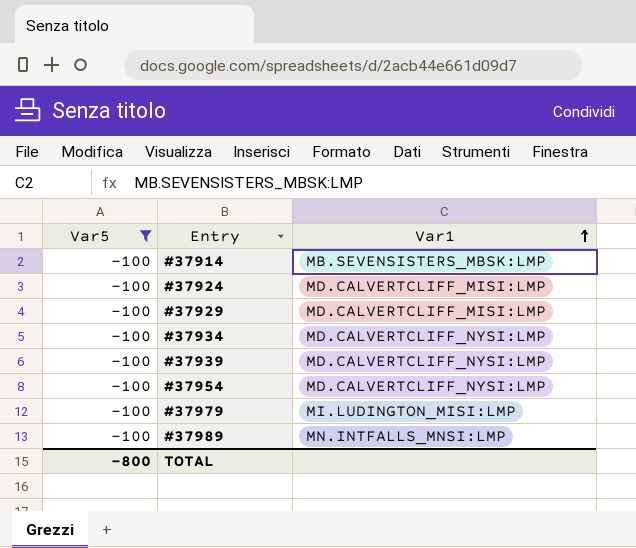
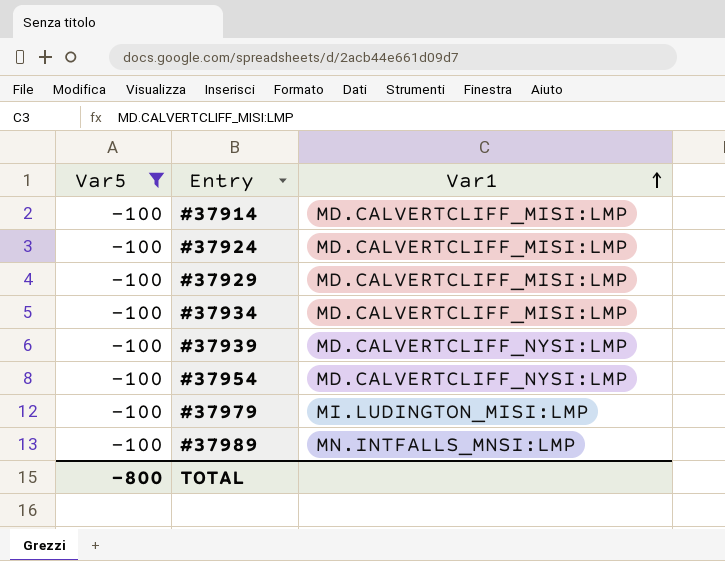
#37914 | Var1: MB.SEVENSISTERS_MBSK:LMP -> MD.CALVERTCLIFF_MISI:LMP
#37934 | Var1: MD.CALVERTCLIFF_NYSI:LMP -> MD.CALVERTCLIFF_MISI:LMP

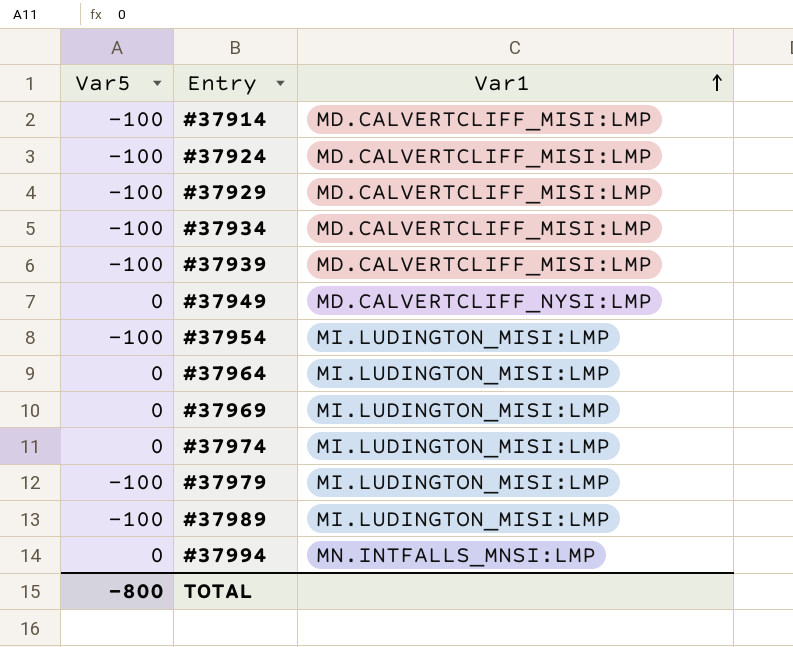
filter: Var5 = -100 -> none
#37939 | Var1: MD.CALVERTCLIFF_NYSI:LMP -> MD.CALVERTCLIFF_MISI:LMP
#37954 | Var1: MD.CALVERTCLIFF_NYSI:LMP -> MI.LUDINGTON_MISI:LMP
#37989 | Var1: MN.INTFALLS_MNSI:LMP -> MI.LUDINGTON_MISI:LMP

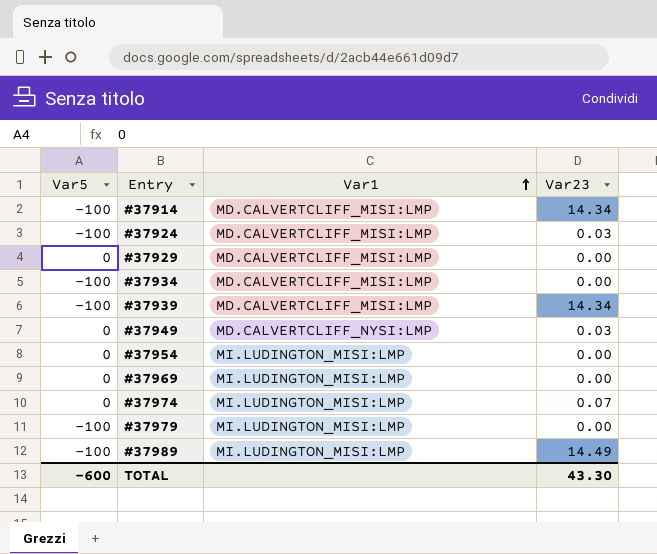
column Var23 | position: none -> 4
row #37964: 0 | MI.LUDINGTON_MISI:LMP -> none
row #37994: 0 | MN.INTFALLS_MNSI:LMP -> none
#37929 | Var5: -100 -> 0
#37954 | Var5: -100 -> 0
TOTAL | Var5: -800 -> -600

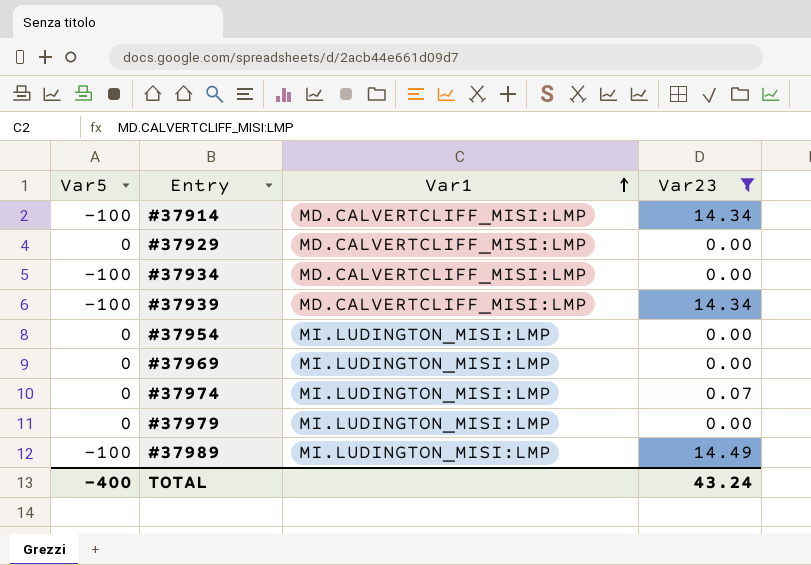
filter: none -> Var23 != 0.03
#37979 | Var5: -100 -> 0
TOTAL | Var5: -600 -> -400
TOTAL | Var23: 43.30 -> 43.24

